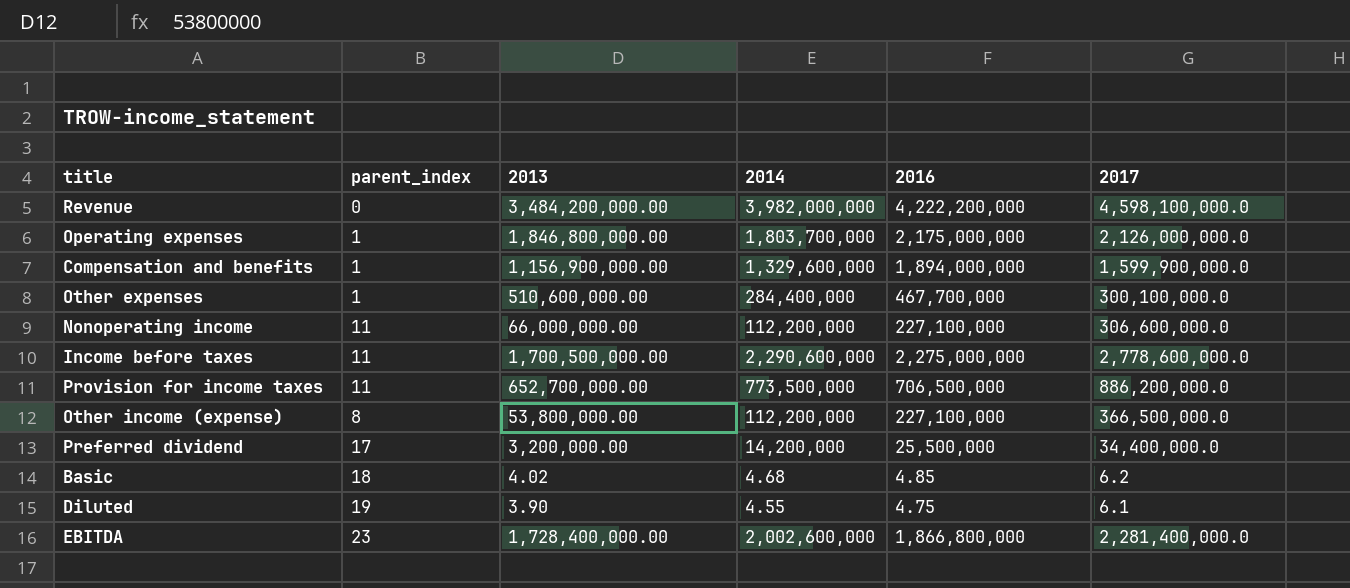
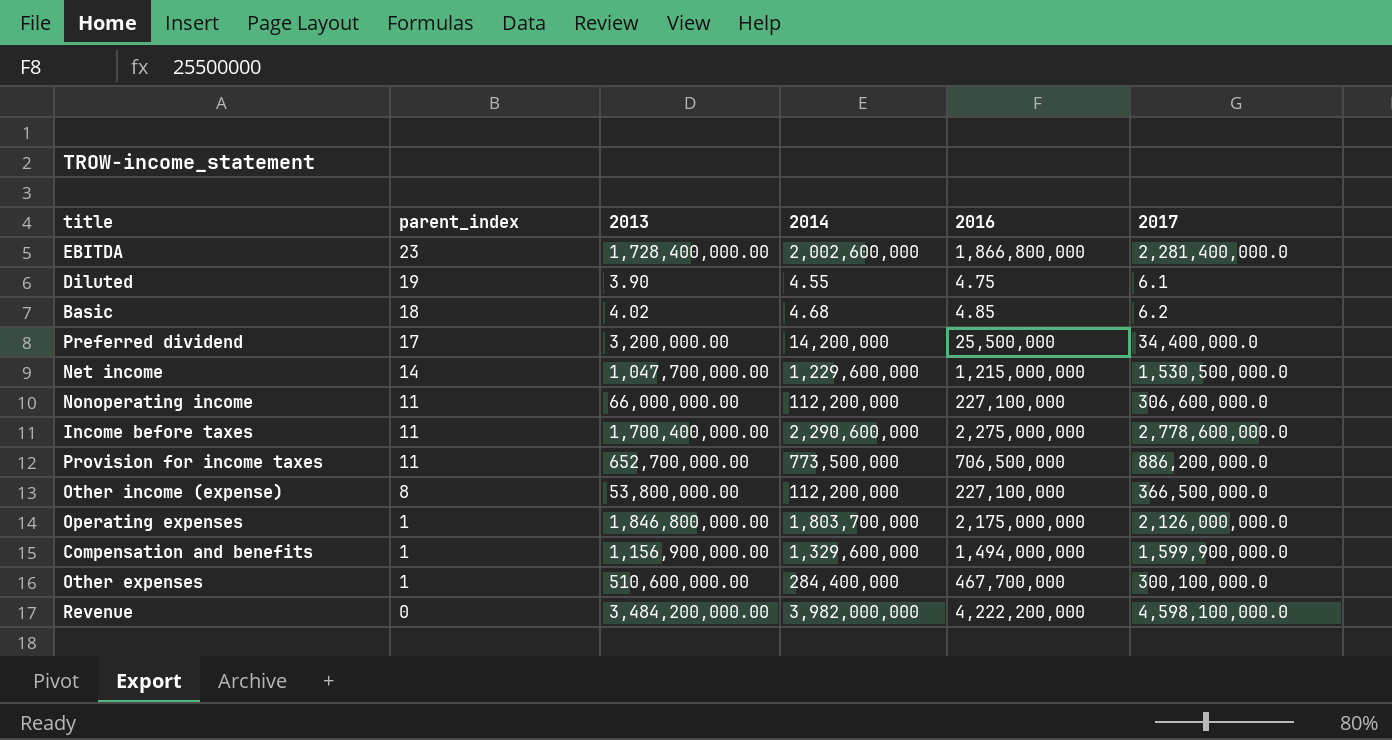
row order: none -> parent_index descending
row Net income: none -> 14 | 1,047,700,000.00 | 1,229,600,000 | 1,215,000,000 | 1,530,500,000.0
Income before taxes | 2013: 1,700,500,000.00 -> 1,700,400,000.00
Compensation and benefits | 2016: 1,894,000,000 -> 1,494,000,000

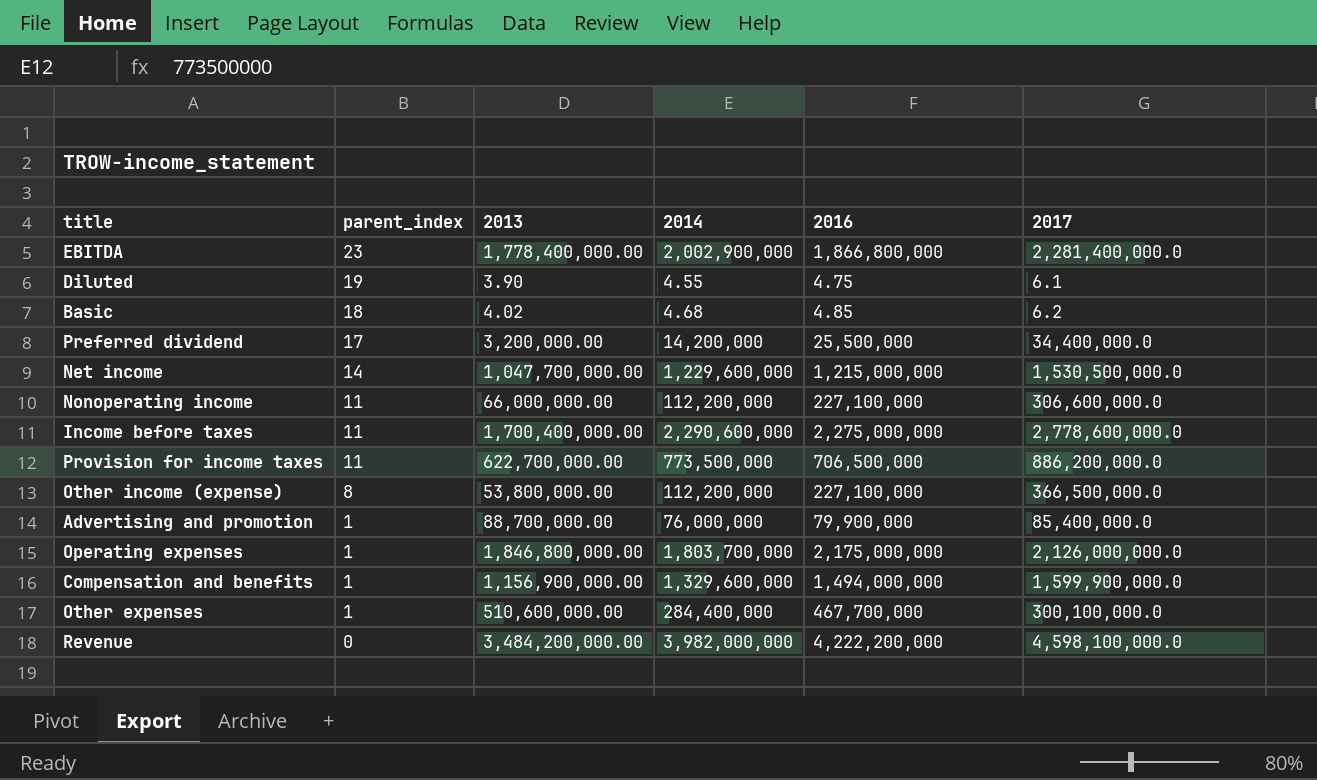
EBITDA | 2013: 1,728,400,000.00 -> 1,778,400,000.00
EBITDA | 2014: 2,002,600,000 -> 2,002,900,000
Provision for income taxes | 2013: 652,700,000.00 -> 622,700,000.00
row Advertising and promotion: none -> 1 | 88,700,000.00 | 76,000,000 | 79,900,000 | 85,400,000.0

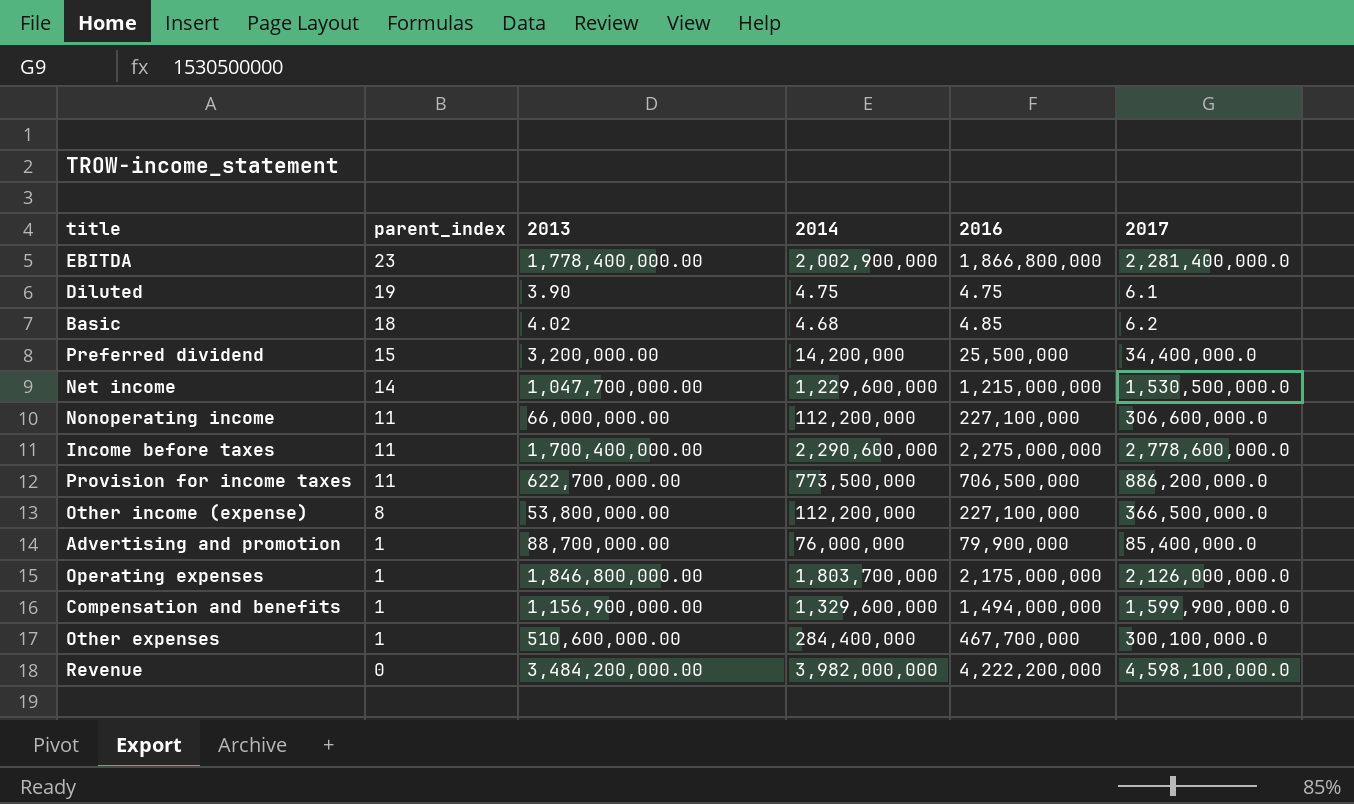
Diluted | 2014: 4.55 -> 4.75
Preferred dividend | parent_index: 17 -> 15

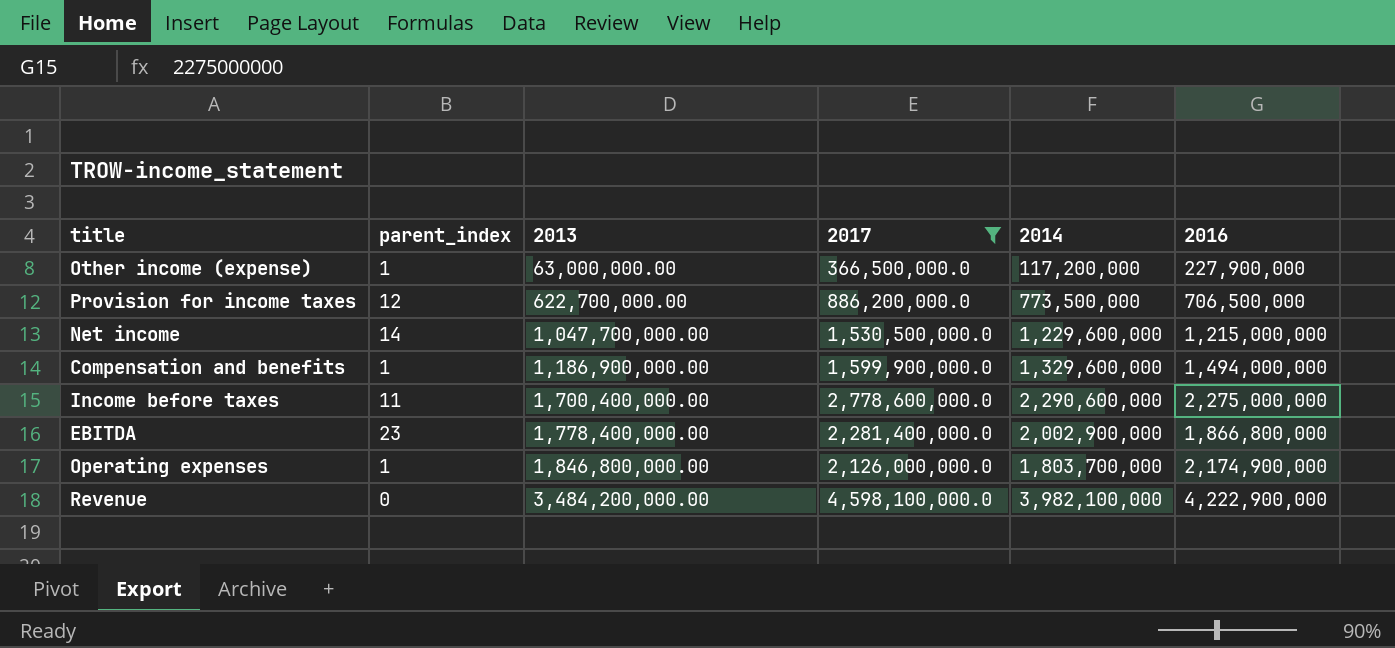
filter: none -> 2017 >= 366,500,000.0
row order: parent_index descending -> 2013 ascending
column 2017 | position: 6 -> 4
Other income (expense) | parent_index: 8 -> 1
Other income (expense) | 2013: 53,800,000.00 -> 63,000,000.00
Other income (expense) | 2014: 112,200,000 -> 117,200,000
Other income (expense) | 2016: 227,100,000 -> 227,900,000
Provision for income taxes | parent_index: 11 -> 12
Compensation and benefits | 2013: 1,156,900,000.00 -> 1,186,900,000.00
Operating expenses | 2016: 2,175,000,000 -> 2,174,900,000
Revenue | 2014: 3,982,000,000 -> 3,982,100,000
Revenue | 2016: 4,222,200,000 -> 4,222,900,000

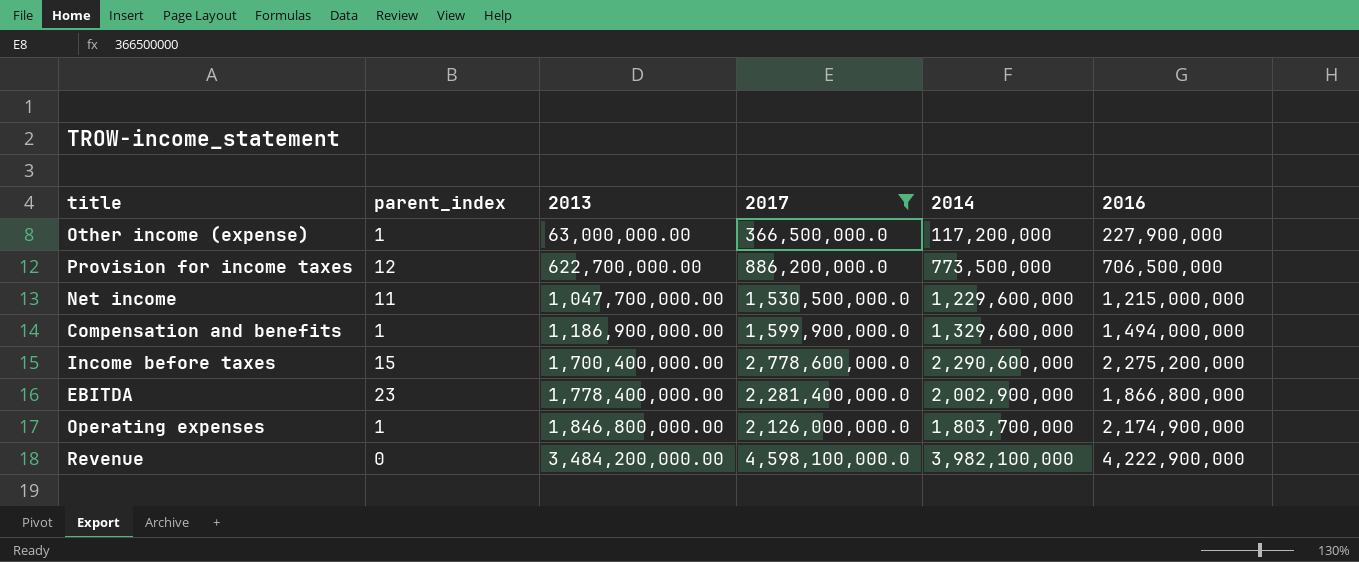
Net income | parent_index: 14 -> 11
Income before taxes | parent_index: 11 -> 15
Income before taxes | 2016: 2,275,000,000 -> 2,275,200,000

